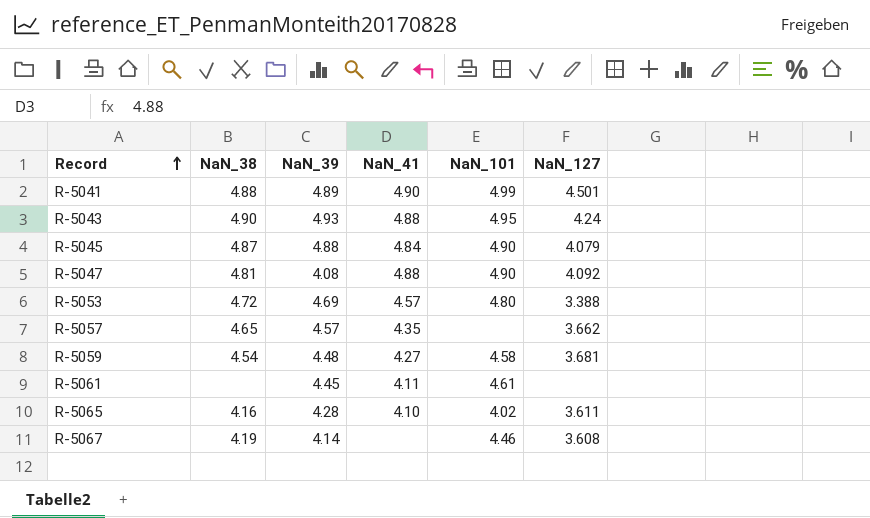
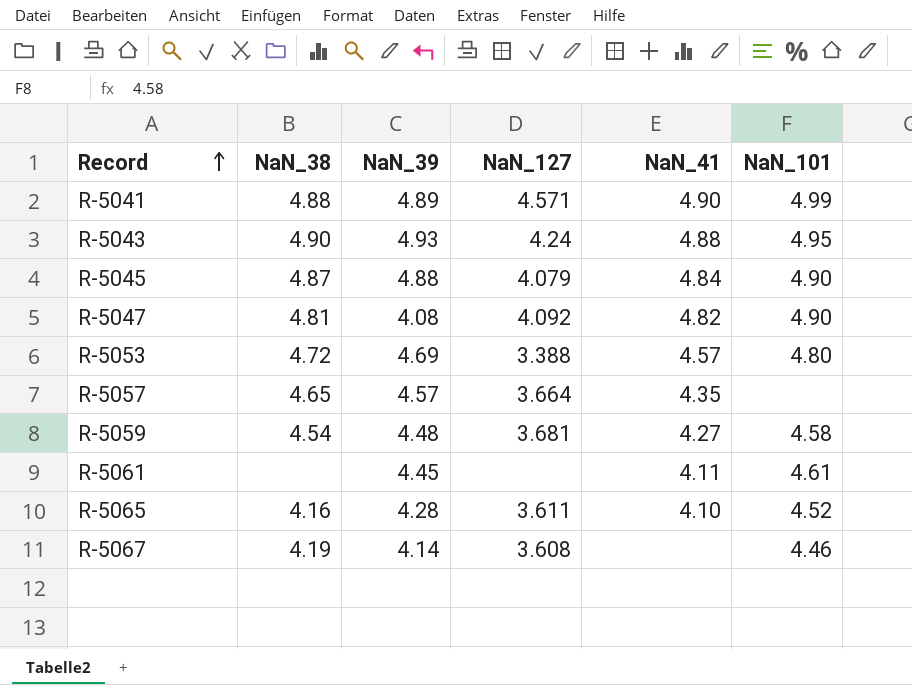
column NaN_127 | position: 6 -> 4
R-5041 | NaN_127: 4.501 -> 4.571
R-5047 | NaN_41: 4.88 -> 4.82
R-5057 | NaN_127: 3.662 -> 3.664
R-5065 | NaN_101: 4.02 -> 4.52

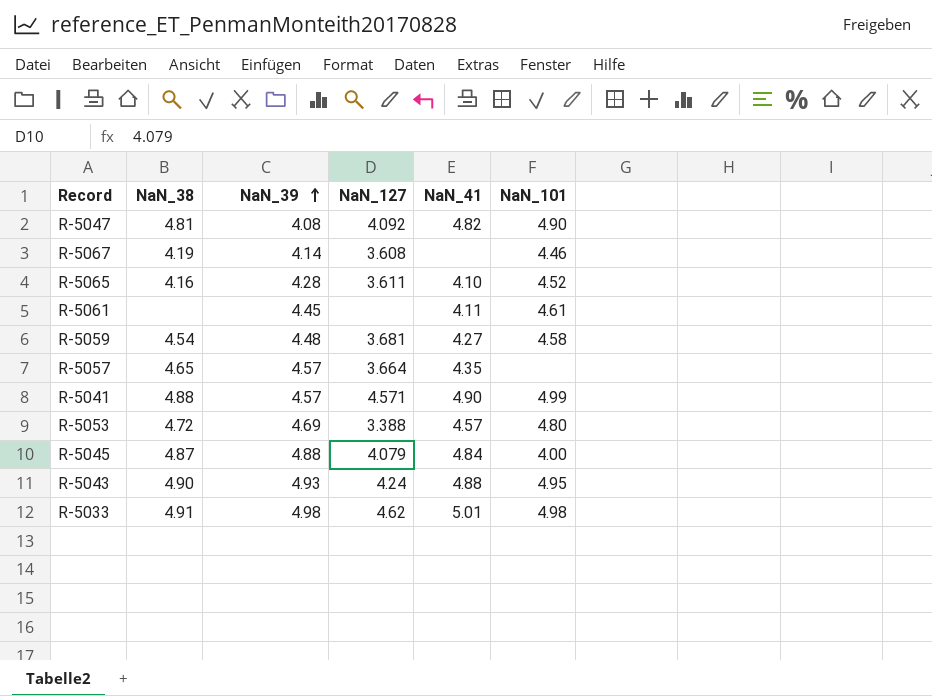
row order: Record ascending -> NaN_39 ascending
R-5041 | NaN_39: 4.89 -> 4.57
R-5045 | NaN_101: 4.90 -> 4.00
row R-5033: none -> 4.91 | 4.98 | 4.62 | 5.01 | 4.98

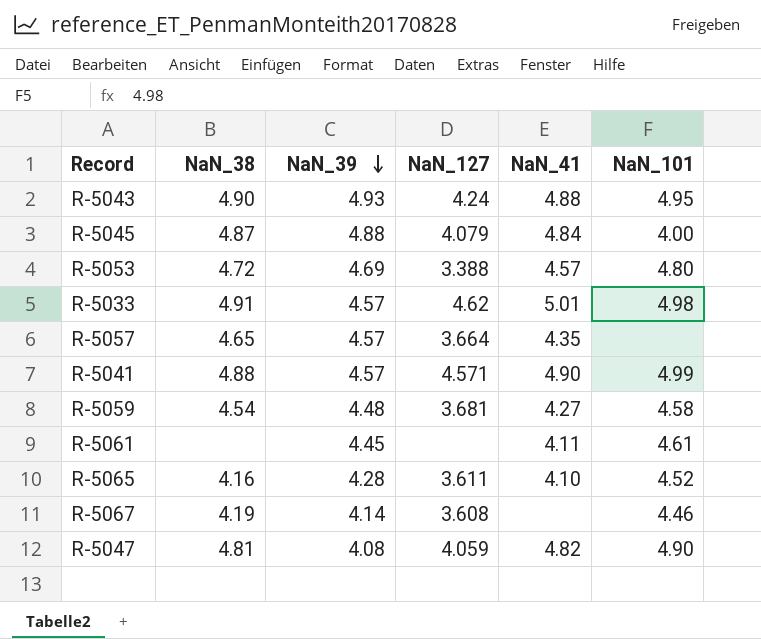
row order: NaN_39 ascending -> NaN_39 descending
R-5033 | NaN_39: 4.98 -> 4.57
R-5047 | NaN_127: 4.092 -> 4.059

